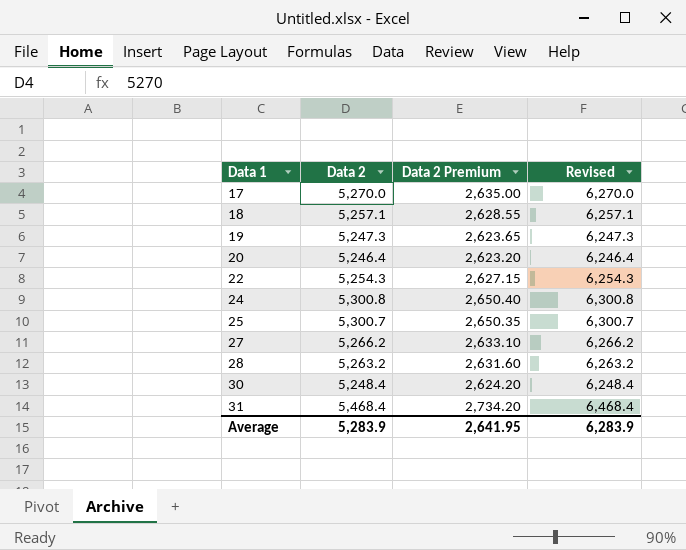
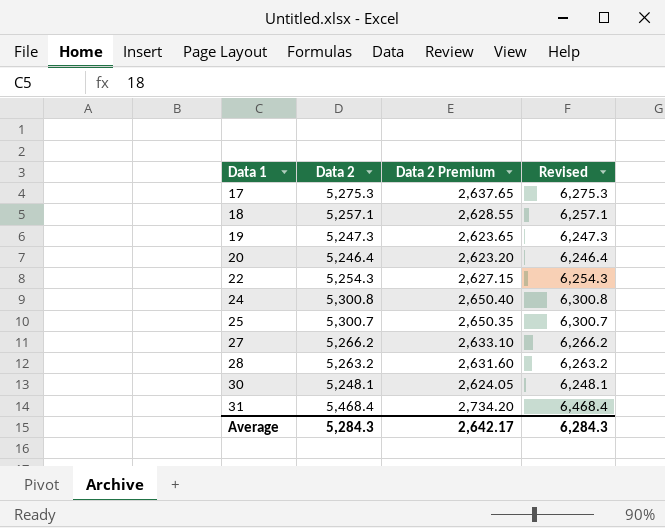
17 | Data 2: 5,270.0 -> 5,275.3
17 | Data 2 Premium: 2,635.00 -> 2,637.65
17 | Revised: 6,270.0 -> 6,275.3
30 | Data 2: 5,248.4 -> 5,248.1
30 | Data 2 Premium: 2,624.20 -> 2,624.05
30 | Revised: 6,248.4 -> 6,248.1
Average | Data 2: 5,283.9 -> 5,284.3
Average | Data 2 Premium: 2,641.95 -> 2,642.17
Average | Revised: 6,283.9 -> 6,284.3

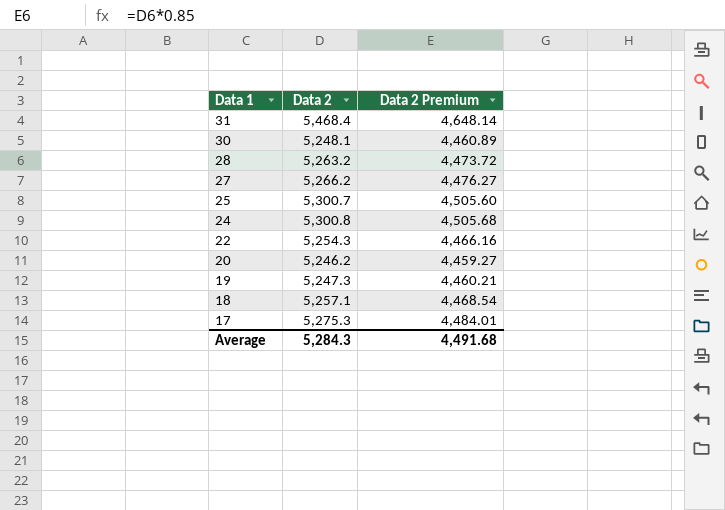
row order: Data 1 ascending -> Data 1 descending
column Revised | formula: [Data 2] + 1000 -> none
column Data 2 Premium | formula: [Data 2] * 0.5 -> [Data 2] * 0.85
20 | Data 2: 5,246.4 -> 5,246.2
Average | Data 2 Premium: 2,642.17 -> 4,491.68

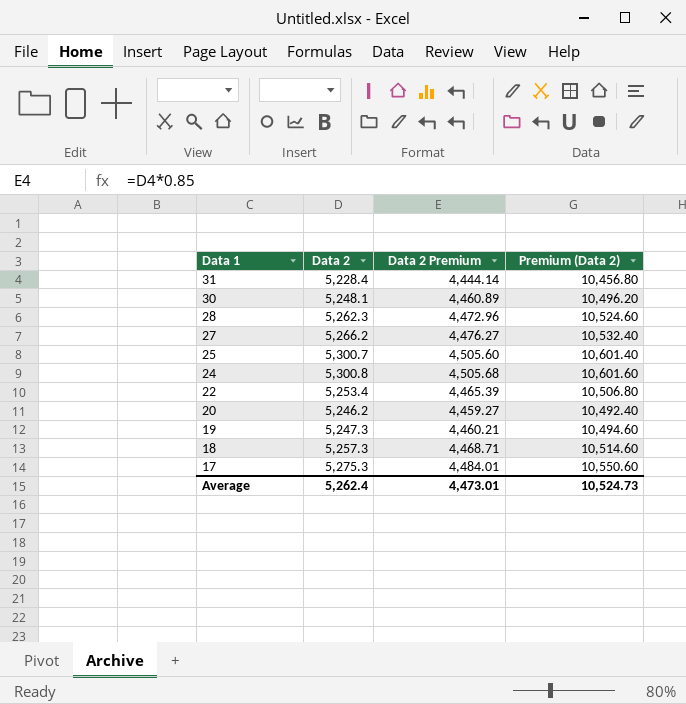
column Premium (Data 2) | formula: none -> [Data 2] * 2
31 | Data 2: 5,468.4 -> 5,228.4
31 | Data 2 Premium: 4,648.14 -> 4,444.14
28 | Data 2: 5,263.2 -> 5,262.3
28 | Data 2 Premium: 4,473.72 -> 4,472.96
22 | Data 2: 5,254.3 -> 5,253.4
22 | Data 2 Premium: 4,466.16 -> 4,465.39
18 | Data 2: 5,257.1 -> 5,257.3
18 | Data 2 Premium: 4,468.54 -> 4,468.71
Average | Data 2: 5,284.3 -> 5,262.4
Average | Data 2 Premium: 4,491.68 -> 4,473.01

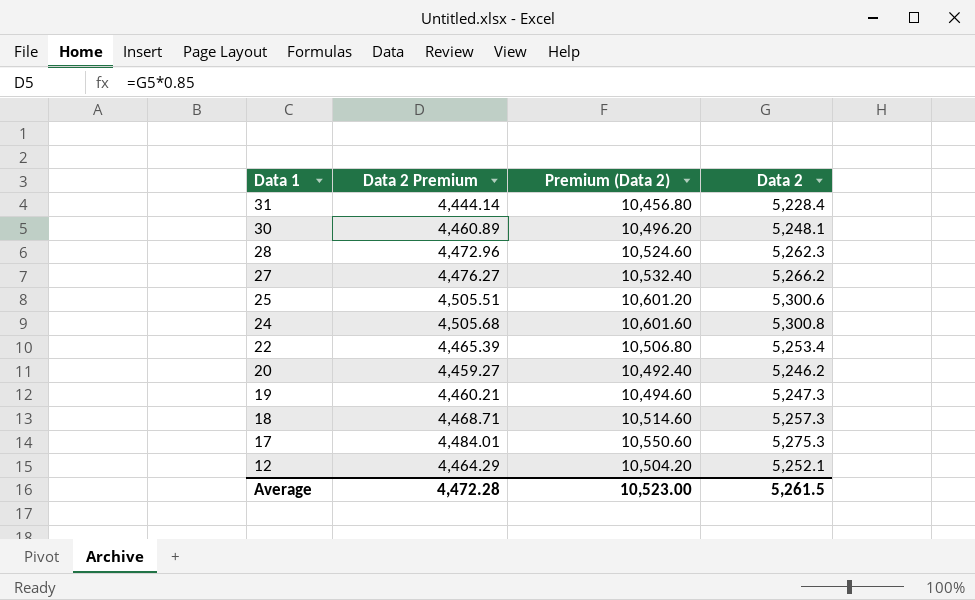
column Data 2 | position: 2 -> 4
25 | Data 2 Premium: 4,505.60 -> 4,505.51
25 | Premium (Data 2): 10,601.40 -> 10,601.20
25 | Data 2: 5,300.7 -> 5,300.6
row 12: none -> 4,464.29 | 10,504.20 | 5,252.1
Average | Data 2 Premium: 4,473.01 -> 4,472.28
Average | Premium (Data 2): 10,524.73 -> 10,523.00
Average | Data 2: 5,262.4 -> 5,261.5

